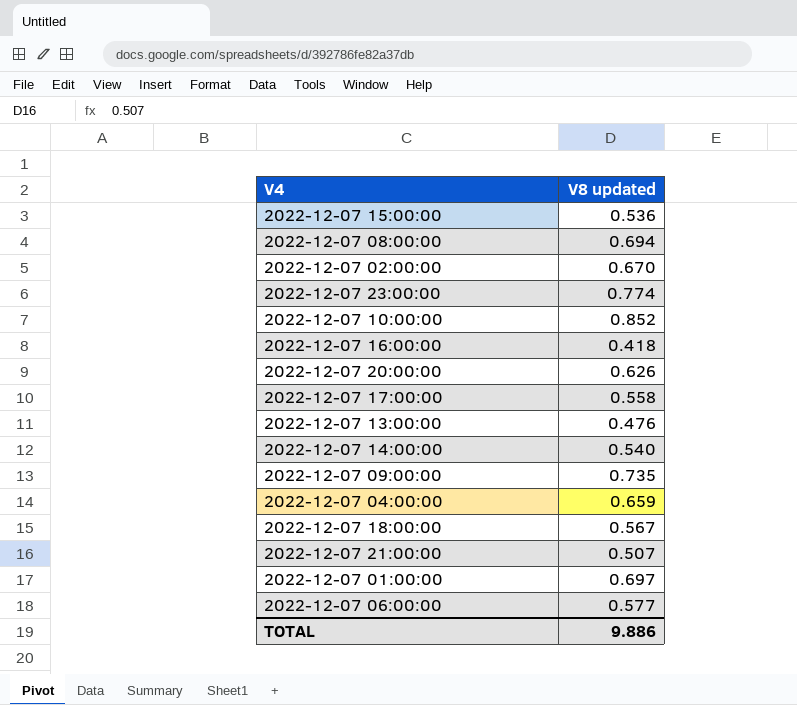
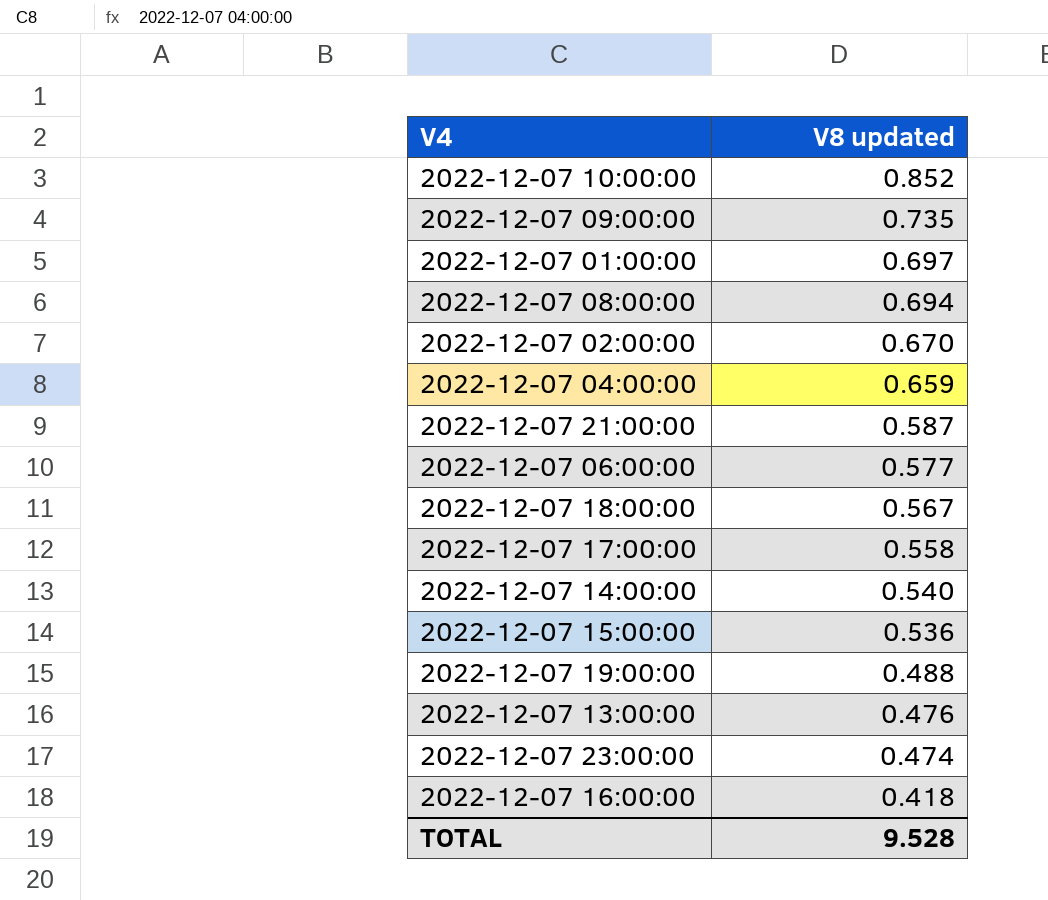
row order: none -> V8 updated descending
row 2022-12-07 20:00:00: 0.626 -> none
2022-12-07 21:00:00 | V8 updated: 0.507 -> 0.587
row 2022-12-07 19:00:00: none -> 0.488
2022-12-07 23:00:00 | V8 updated: 0.774 -> 0.474
TOTAL | V8 updated: 9.886 -> 9.528

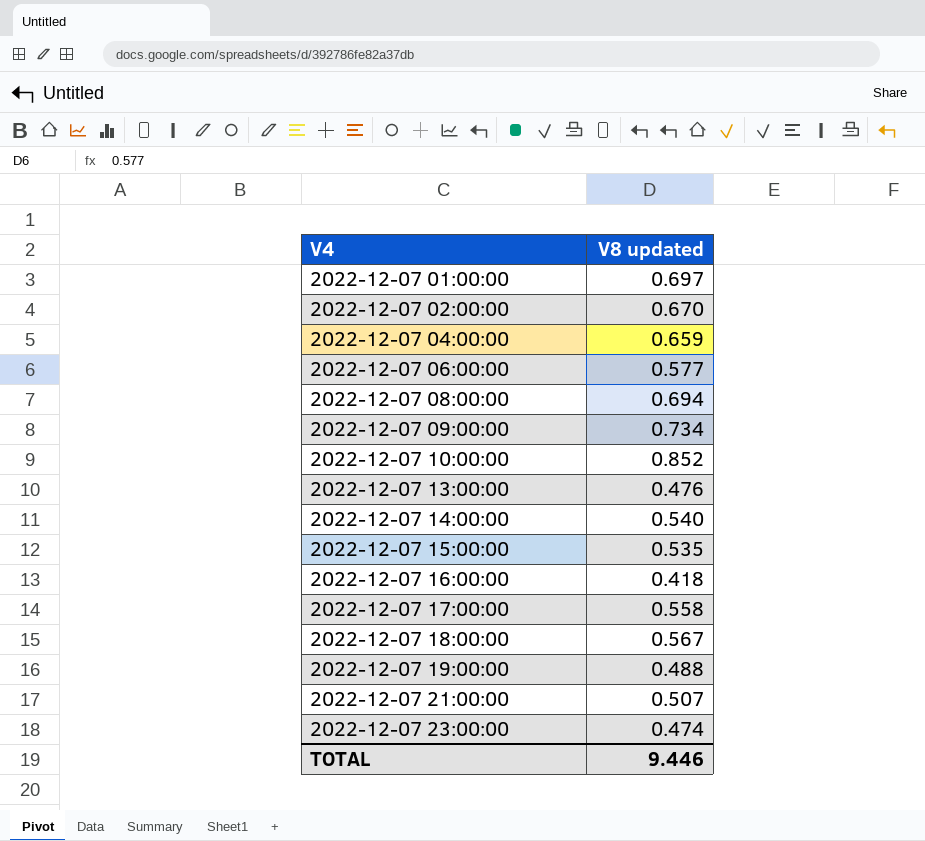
row order: V8 updated descending -> V4 ascending
2022-12-07 09:00:00 | V8 updated: 0.735 -> 0.734
2022-12-07 15:00:00 | V8 updated: 0.536 -> 0.535
2022-12-07 21:00:00 | V8 updated: 0.587 -> 0.507
TOTAL | V8 updated: 9.528 -> 9.446

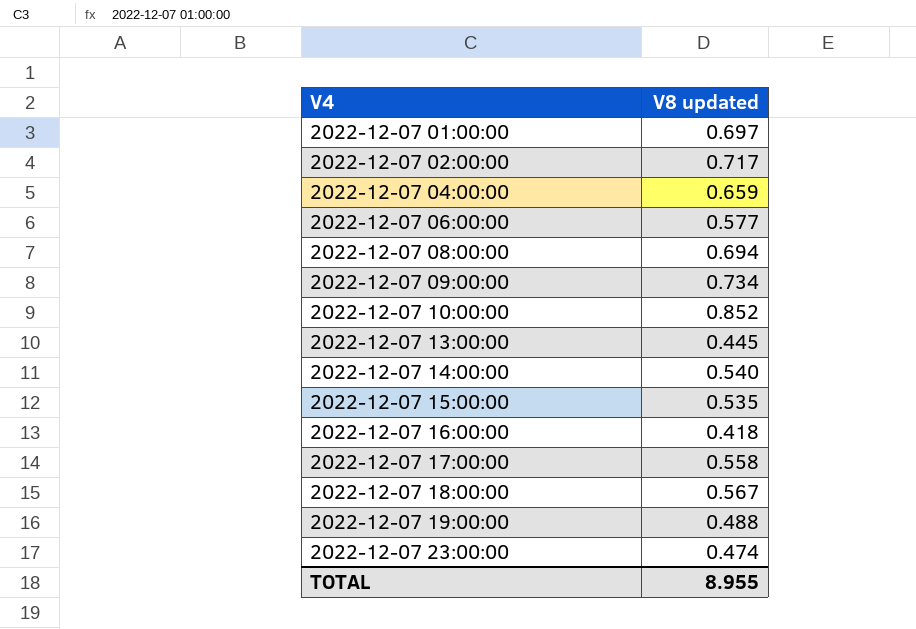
row 2022-12-07 21:00:00: 0.507 -> none
2022-12-07 02:00:00 | V8 updated: 0.670 -> 0.717
2022-12-07 13:00:00 | V8 updated: 0.476 -> 0.445
TOTAL | V8 updated: 9.446 -> 8.955

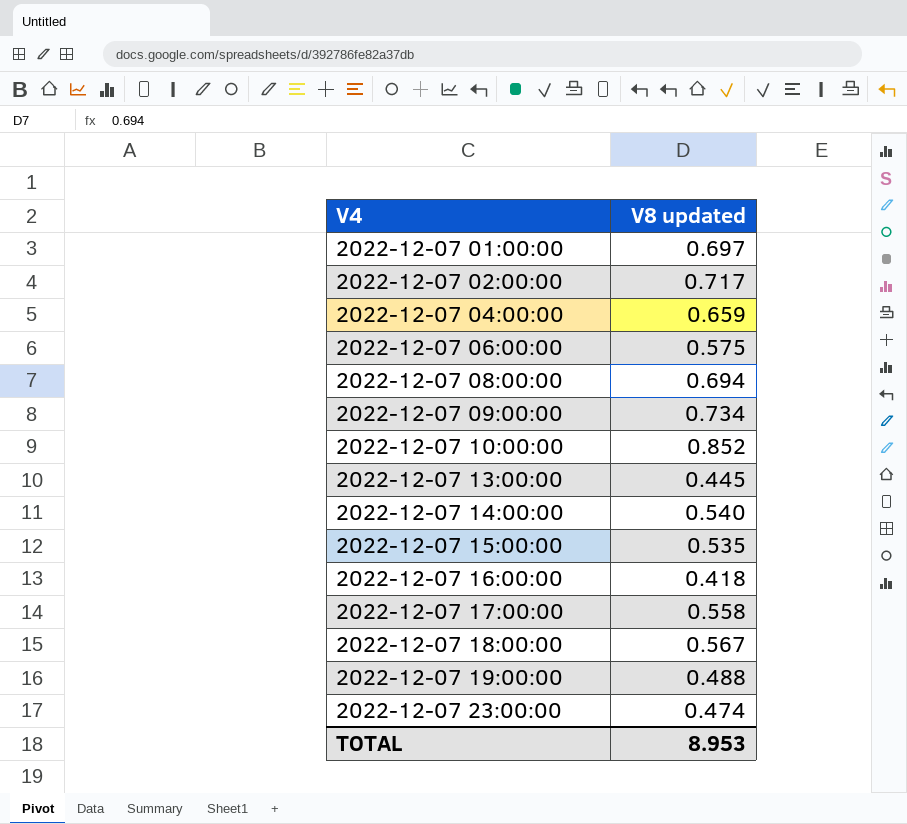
2022-12-07 06:00:00 | V8 updated: 0.577 -> 0.575
TOTAL | V8 updated: 8.955 -> 8.953

